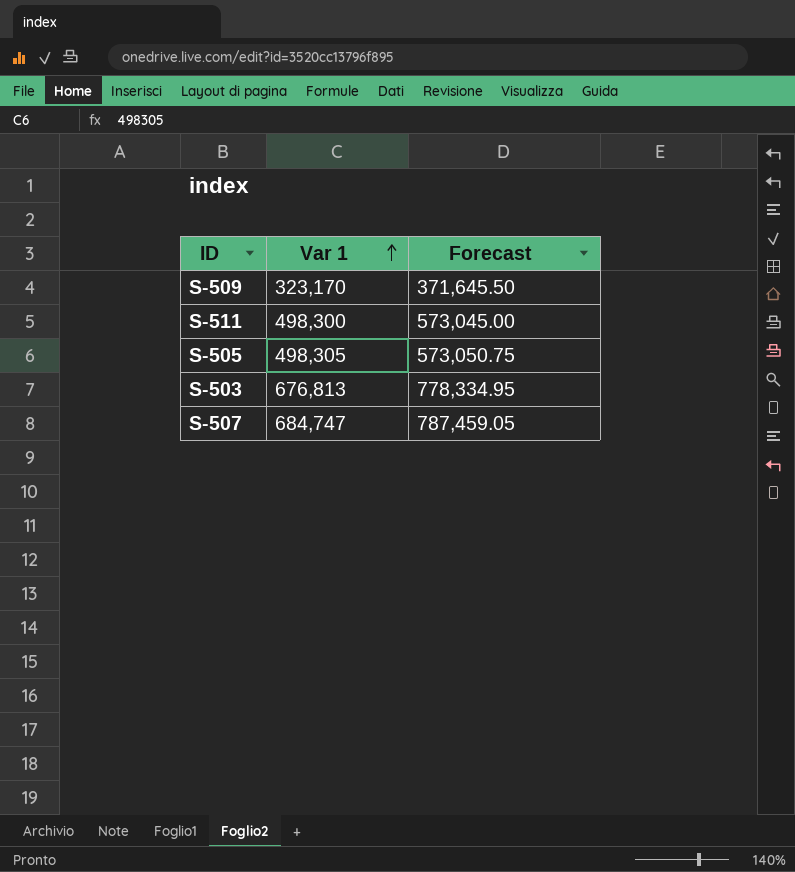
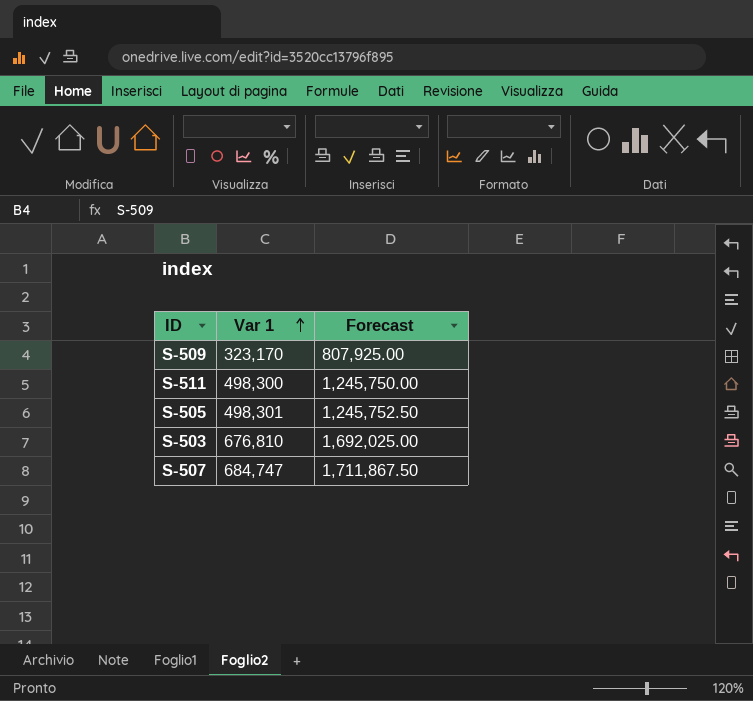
column Forecast | formula: [Var 1] * 1.15 -> [Var 1] * 2.5
S-505 | Var 1: 498,305 -> 498,301
S-503 | Var 1: 676,813 -> 676,810

